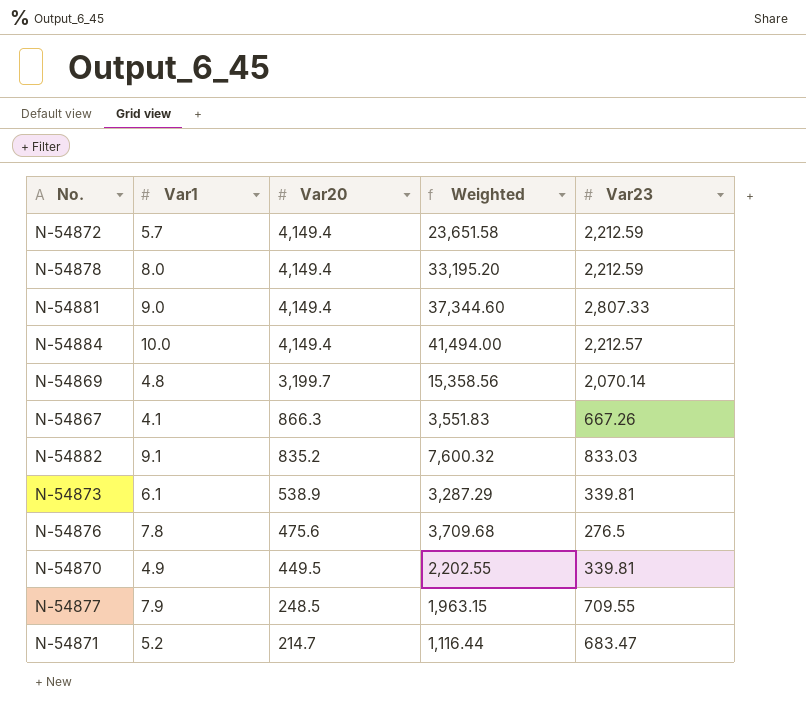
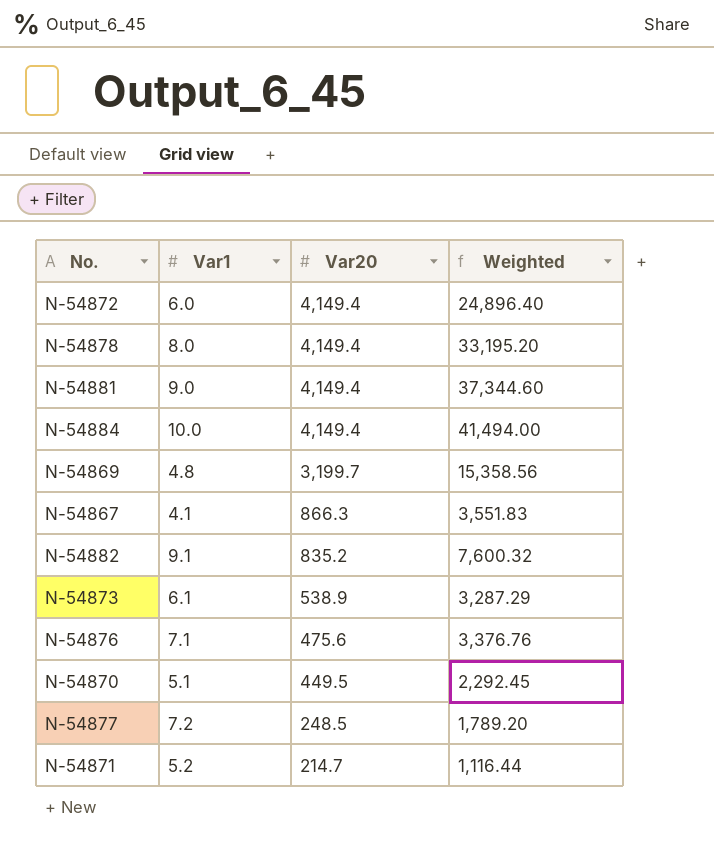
column Var23 | position: 5 -> none
N-54872 | Var1: 5.7 -> 6.0
N-54872 | Weighted: 23,651.58 -> 24,896.40
N-54876 | Var1: 7.8 -> 7.1
N-54876 | Weighted: 3,709.68 -> 3,376.76
N-54870 | Var1: 4.9 -> 5.1
N-54870 | Weighted: 2,202.55 -> 2,292.45
N-54877 | Var1: 7.9 -> 7.2
N-54877 | Weighted: 1,963.15 -> 1,789.20

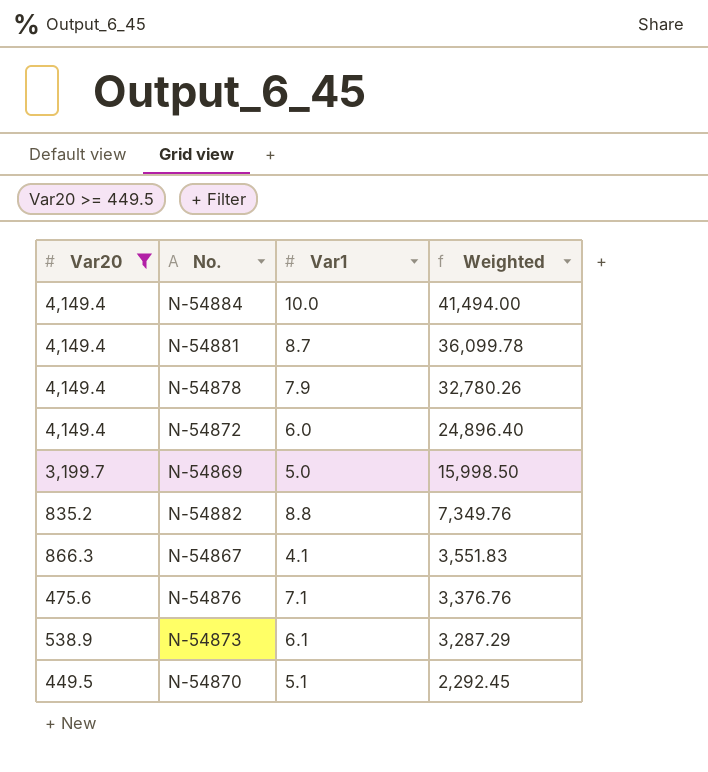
filter: none -> Var20 >= 449.5
row order: Var20 descending -> Weighted descending
column Var20 | position: 3 -> 1
N-54881 | Var1: 9.0 -> 8.7
N-54881 | Weighted: 37,344.60 -> 36,099.78
N-54878 | Var1: 8.0 -> 7.9
N-54878 | Weighted: 33,195.20 -> 32,780.26
N-54869 | Var1: 4.8 -> 5.0
N-54869 | Weighted: 15,358.56 -> 15,998.50
N-54882 | Var1: 9.1 -> 8.8
N-54882 | Weighted: 7,600.32 -> 7,349.76

